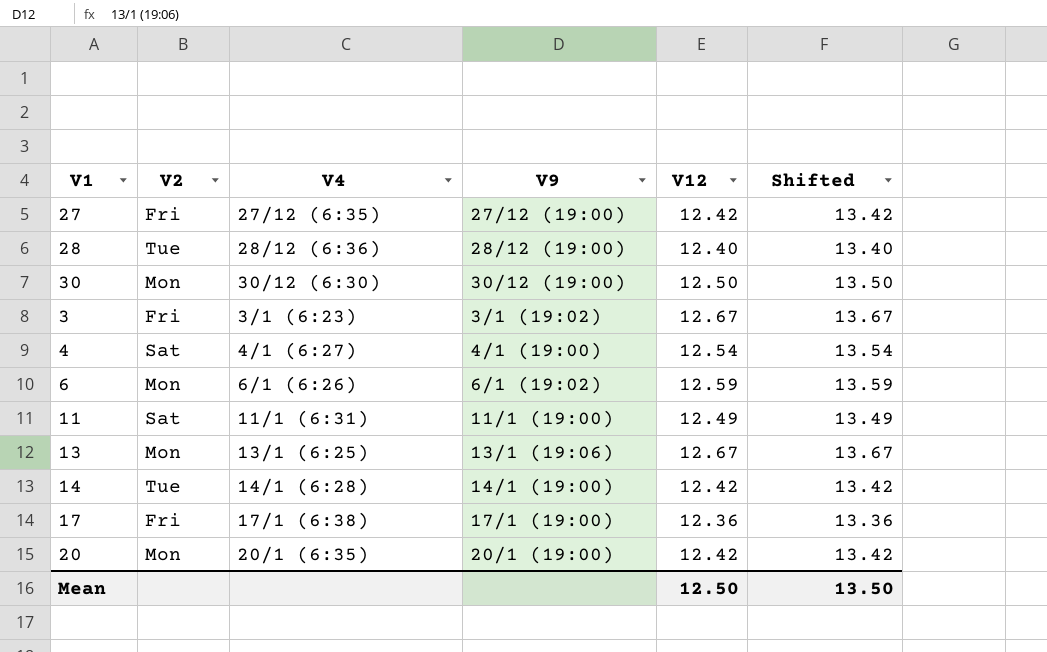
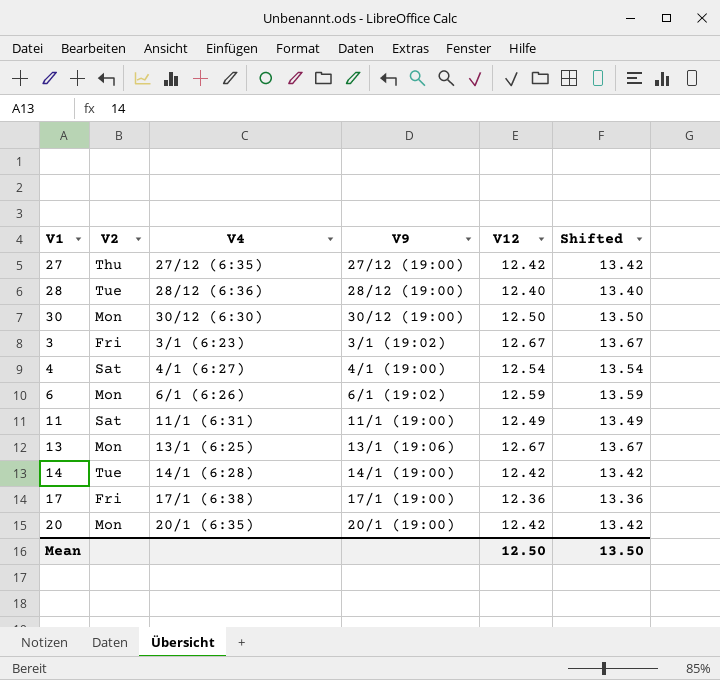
27 | V2: Fri -> Thu

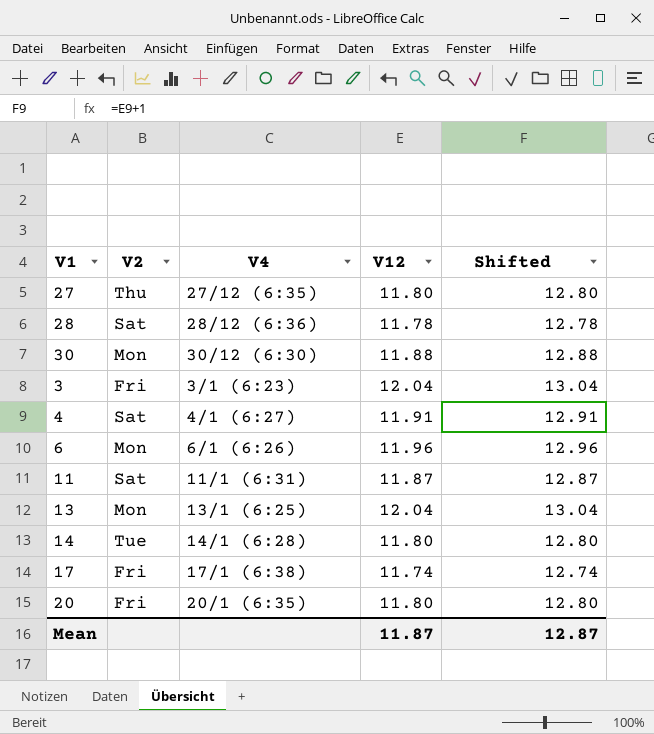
column V9 | position: 4 -> none
27 | V12: 12.42 -> 11.80
27 | Shifted: 13.42 -> 12.80
28 | V2: Tue -> Sat
28 | V12: 12.40 -> 11.78
28 | Shifted: 13.40 -> 12.78
30 | V12: 12.50 -> 11.88
30 | Shifted: 13.50 -> 12.88
3 | V12: 12.67 -> 12.04
3 | Shifted: 13.67 -> 13.04
4 | V12: 12.54 -> 11.91
4 | Shifted: 13.54 -> 12.91
6 | V12: 12.59 -> 11.96
6 | Shifted: 13.59 -> 12.96
11 | V12: 12.49 -> 11.87
11 | Shifted: 13.49 -> 12.87
13 | V12: 12.67 -> 12.04
13 | Shifted: 13.67 -> 13.04
14 | V12: 12.42 -> 11.80
14 | Shifted: 13.42 -> 12.80
17 | V12: 12.36 -> 11.74
17 | Shifted: 13.36 -> 12.74
20 | V2: Mon -> Fri
20 | V12: 12.42 -> 11.80
20 | Shifted: 13.42 -> 12.80
Mean | V12: 12.50 -> 11.87
Mean | Shifted: 13.50 -> 12.87

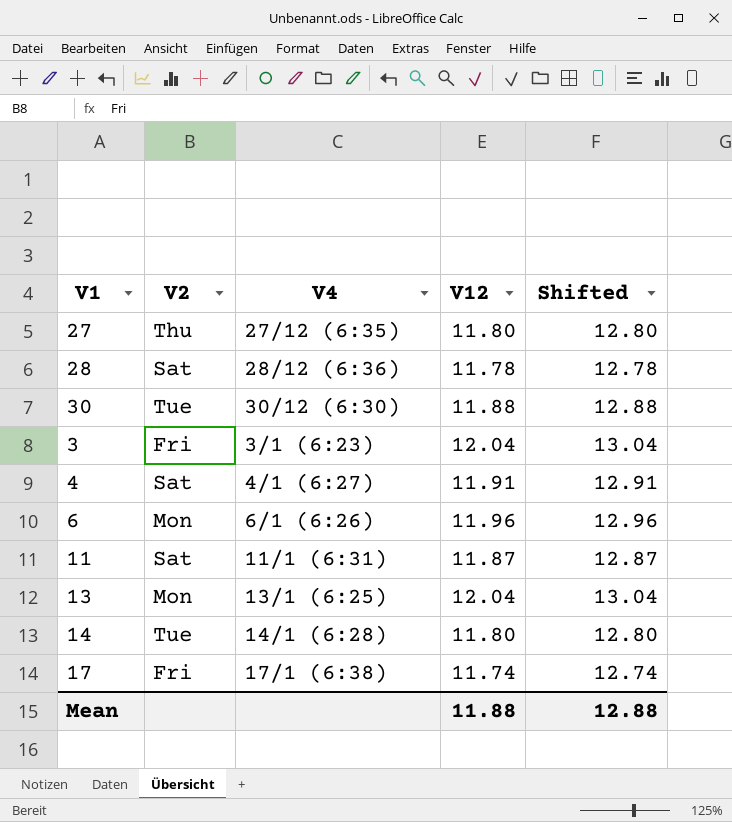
row 20: Fri | 20/1 (6:35) | 11.80 | 12.80 -> none
30 | V2: Mon -> Tue
Mean | V12: 11.87 -> 11.88
Mean | Shifted: 12.87 -> 12.88

